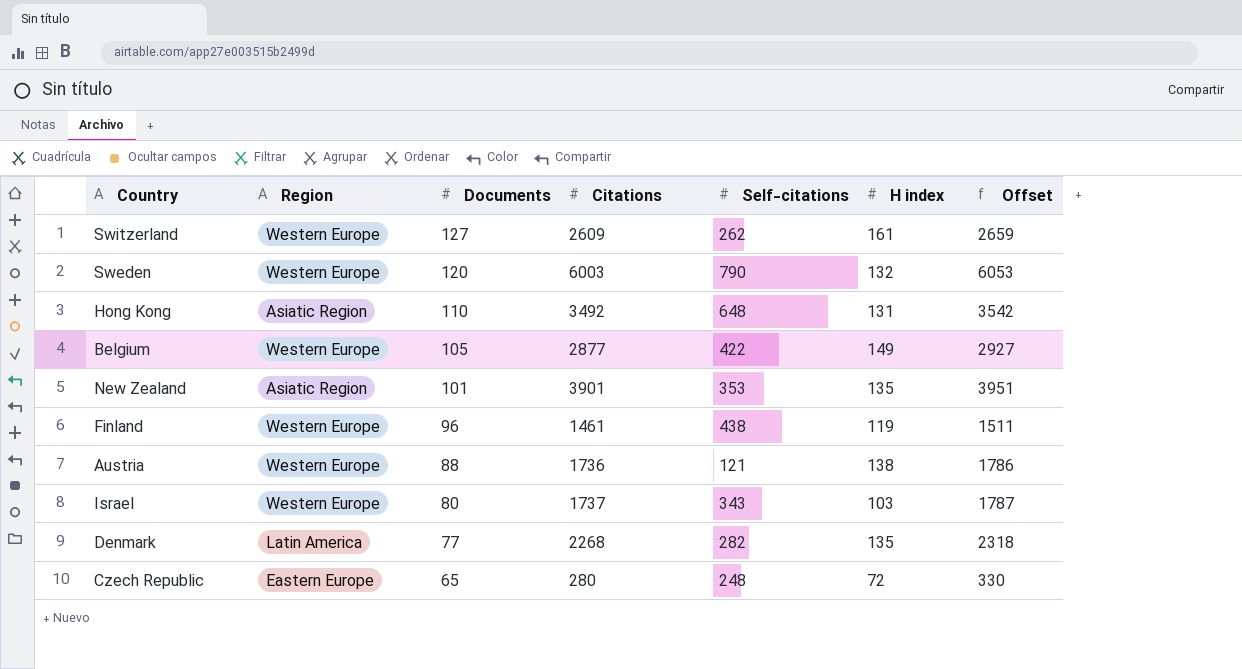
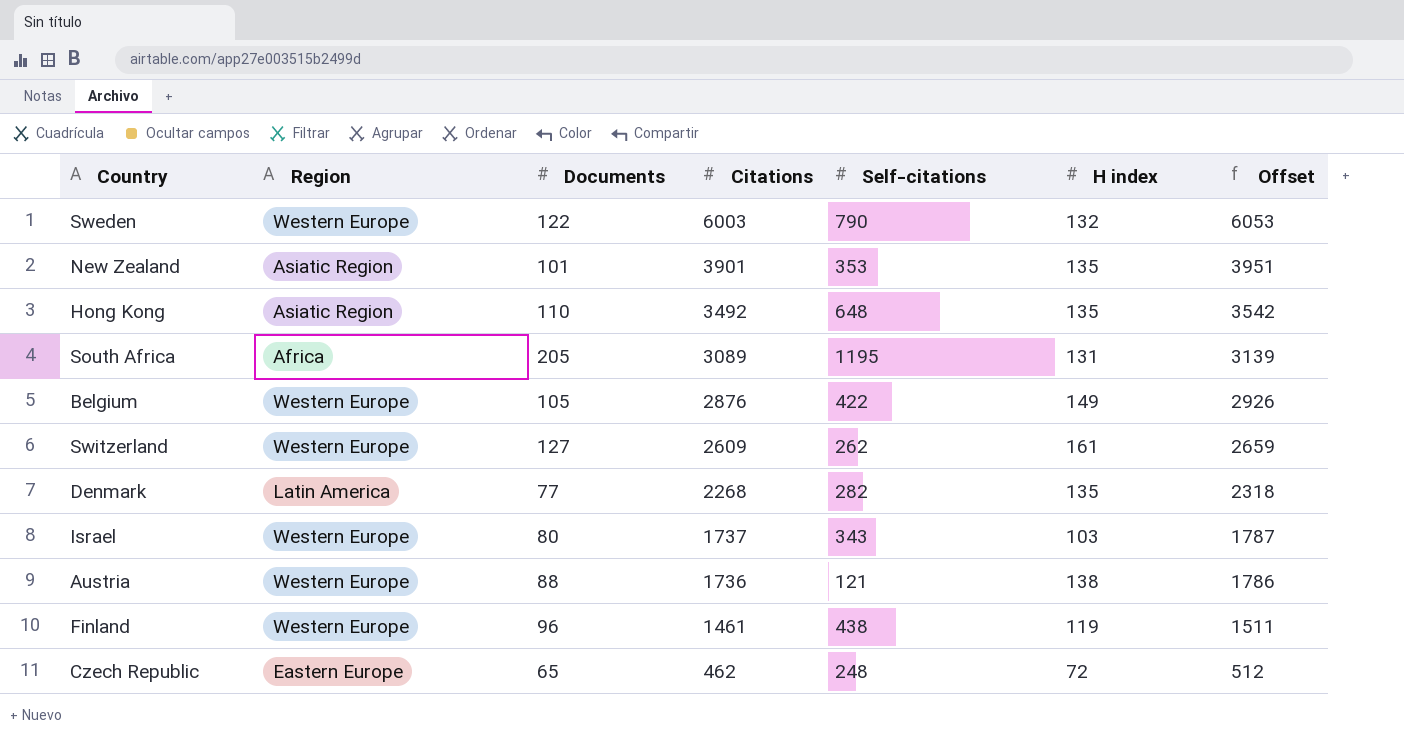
row order: Documents descending -> Citations descending
Sweden | Documents: 120 -> 122
Hong Kong | H index: 131 -> 135
row South Africa: none -> Africa | 205 | 3089 | 1195 | 131 | 3139
Belgium | Citations: 2877 -> 2876
Belgium | Offset: 2927 -> 2926
Czech Republic | Citations: 280 -> 462
Czech Republic | Offset: 330 -> 512

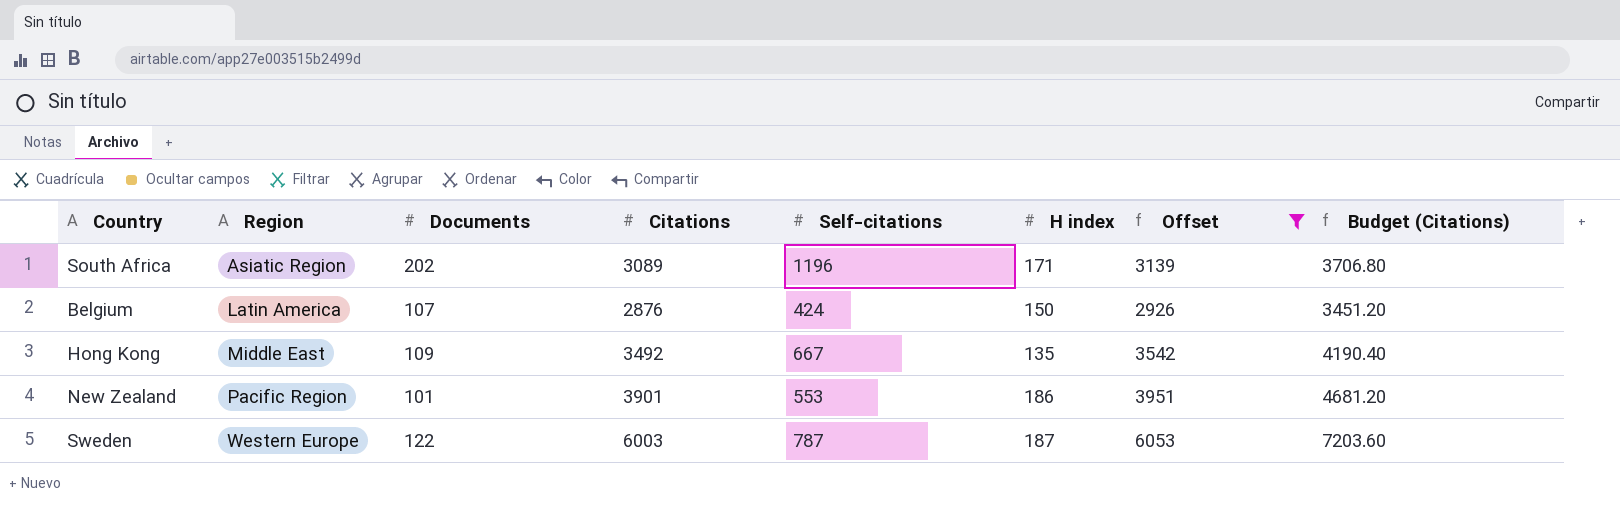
filter: none -> Offset >= 2926
row order: Citations descending -> Region ascending
column Budget (Citations) | formula: none -> [Citations] * 1.2
South Africa | Region: Africa -> Asiatic Region
South Africa | Documents: 205 -> 202
South Africa | Self-citations: 1195 -> 1196
South Africa | H index: 131 -> 171
Belgium | Region: Western Europe -> Latin America
Belgium | Documents: 105 -> 107
Belgium | Self-citations: 422 -> 424
Belgium | H index: 149 -> 150
Hong Kong | Region: Asiatic Region -> Middle East
Hong Kong | Documents: 110 -> 109
Hong Kong | Self-citations: 648 -> 667
New Zealand | Region: Asiatic Region -> Pacific Region
New Zealand | Self-citations: 353 -> 553
New Zealand | H index: 135 -> 186
Sweden | Self-citations: 790 -> 787
Sweden | H index: 132 -> 187

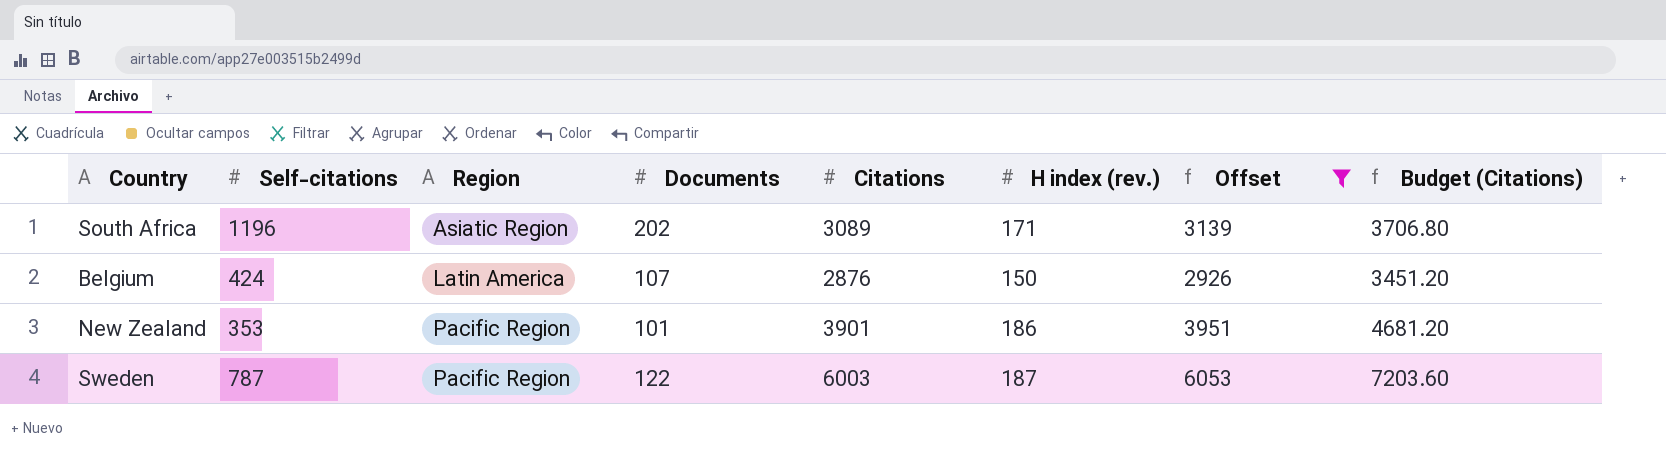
column Self-citations | position: 5 -> 2
column name: H index -> H index (rev.)
row Hong Kong: Middle East | 109 | 3492 | 667 | 135 | 3542 | 4190.40 -> none
New Zealand | Self-citations: 553 -> 353
Sweden | Region: Western Europe -> Pacific Region

